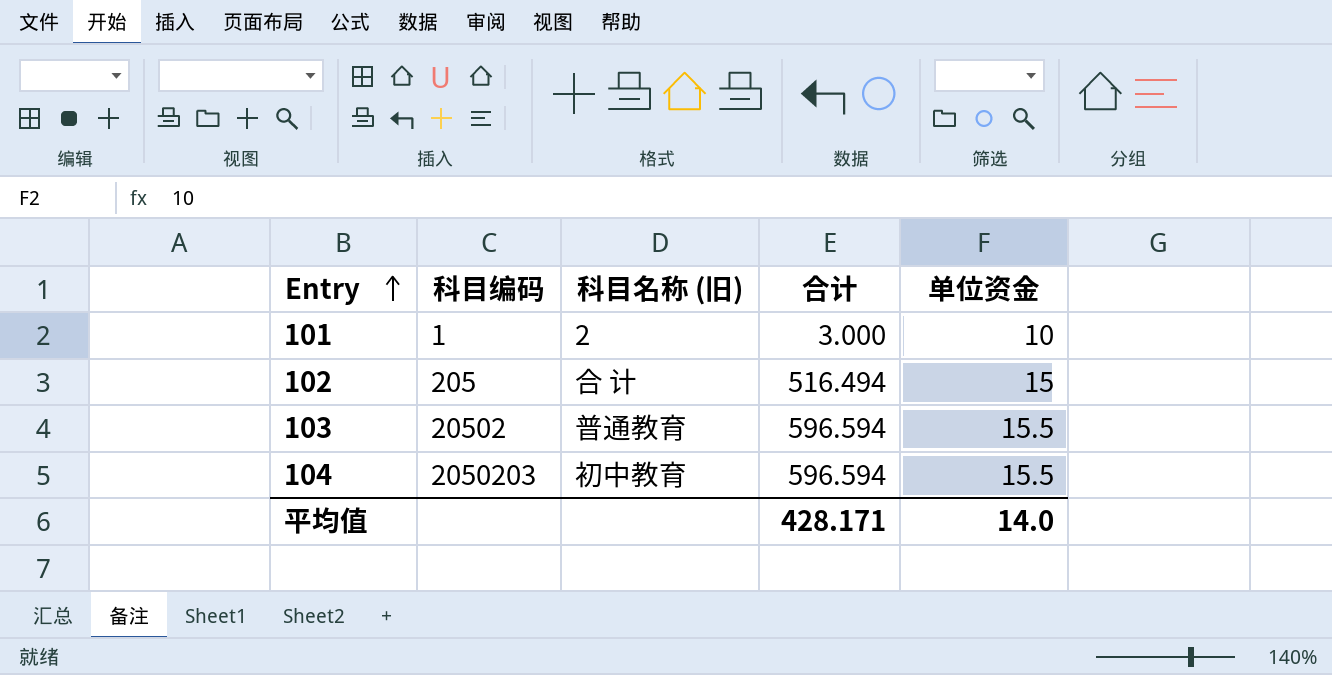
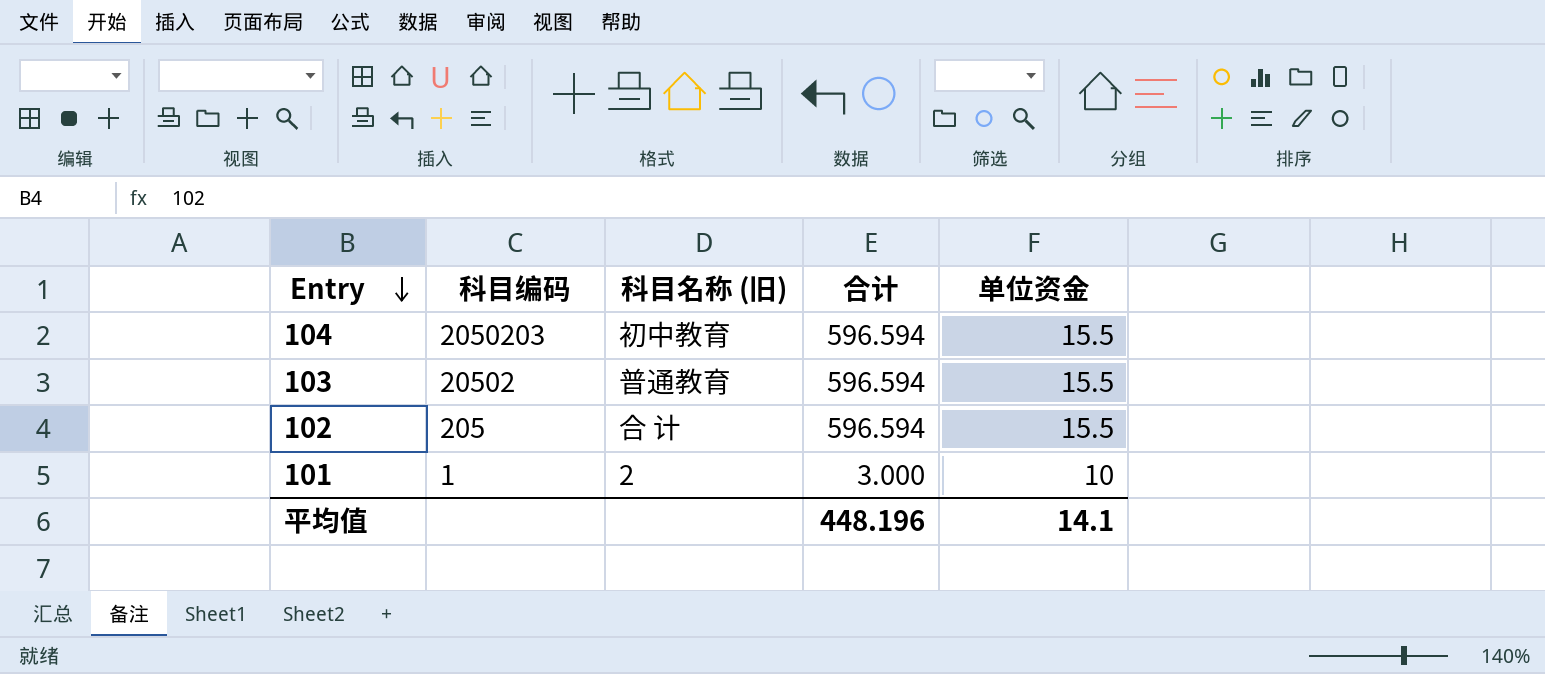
row order: Entry ascending -> Entry descending
102 | 合计: 516.494 -> 596.594
102 | 单位资金: 15 -> 15.5
平均值 | 合计: 428.171 -> 448.196
平均值 | 单位资金: 14.0 -> 14.1

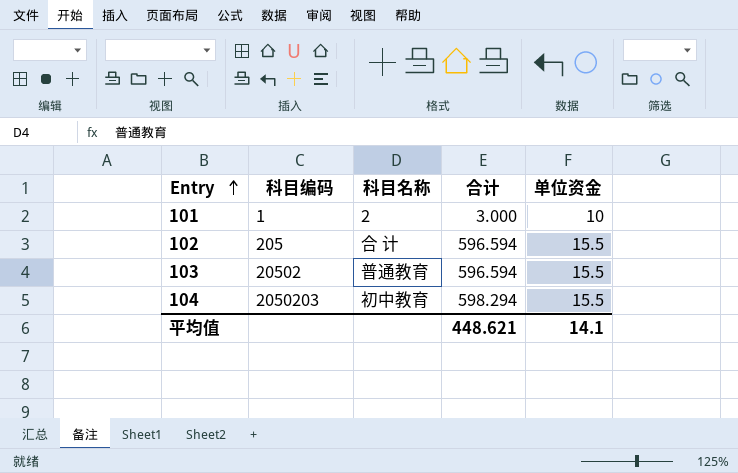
row order: Entry descending -> Entry ascending
column name: 科目名称 (旧) -> 科目名称
104 | 合计: 596.594 -> 598.294
平均值 | 合计: 448.196 -> 448.621

